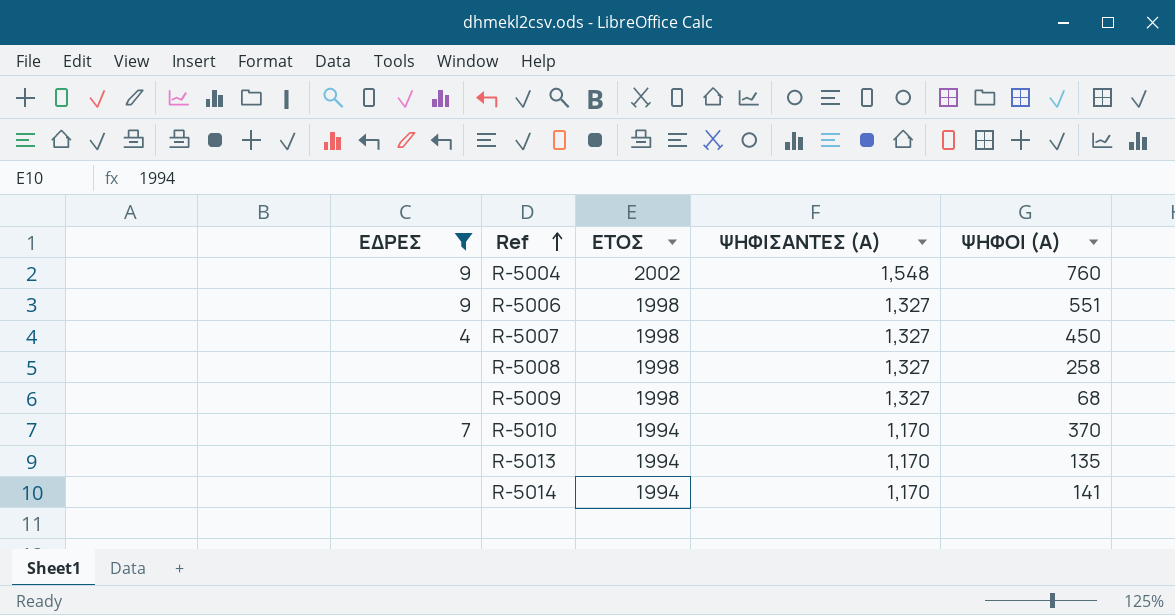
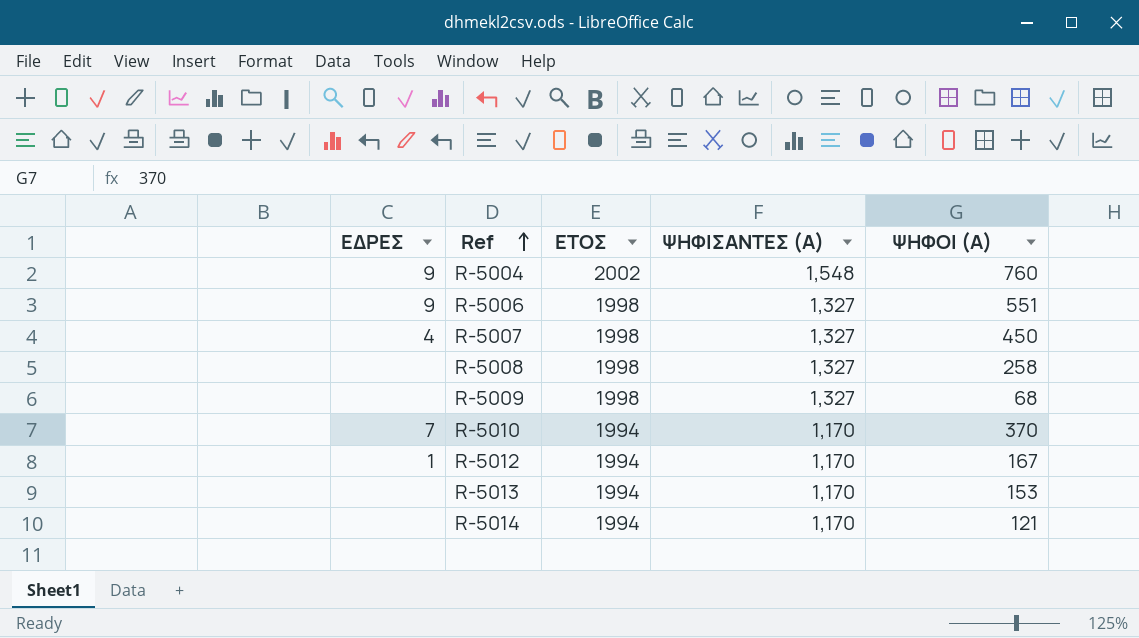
filter: ΕΔΡΕΣ != 1 -> none
R-5013 | ΨΗΦΟΙ (Α): 135 -> 153
R-5014 | ΨΗΦΟΙ (Α): 141 -> 121

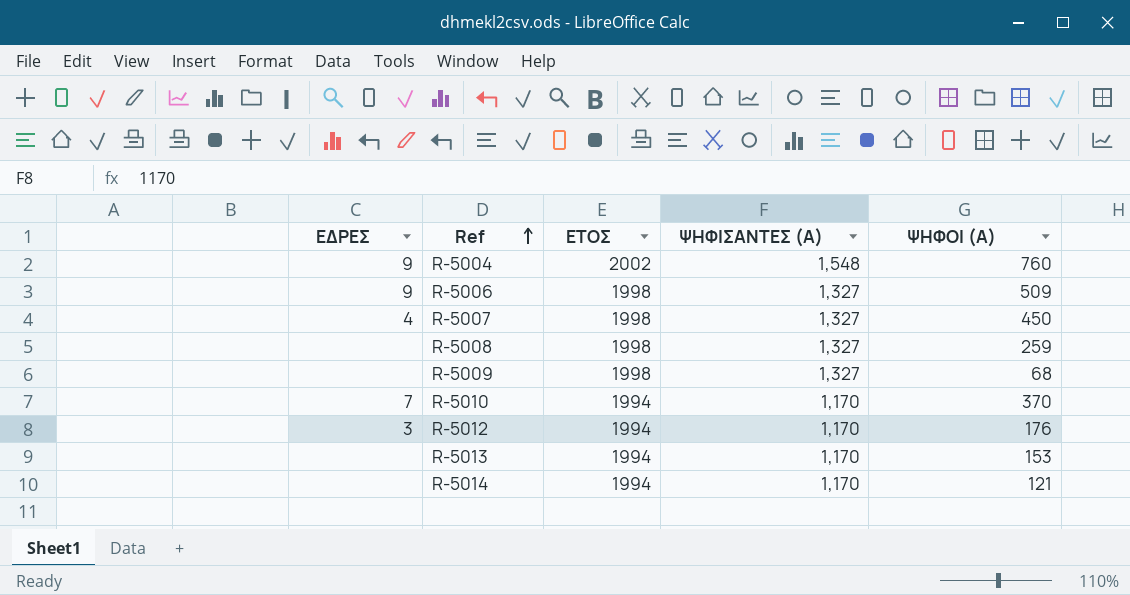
R-5006 | ΨΗΦΟΙ (Α): 551 -> 509
R-5008 | ΨΗΦΟΙ (Α): 258 -> 259
R-5012 | ΕΔΡΕΣ: 1 -> 3
R-5012 | ΨΗΦΟΙ (Α): 167 -> 176

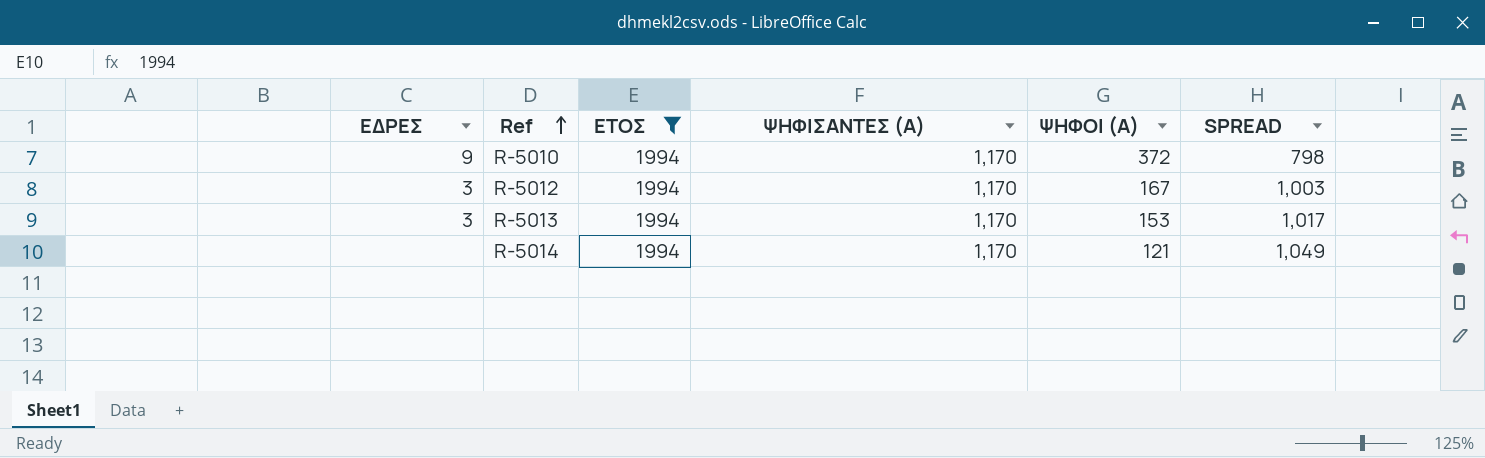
filter: none -> ΕΤΟΣ = 1994
column SPREAD | formula: none -> [ΨΗΦΙΣΑΝΤΕΣ (Α)] - [ΨΗΦΟΙ (Α)]
R-5010 | ΕΔΡΕΣ: 7 -> 9
R-5010 | ΨΗΦΟΙ (Α): 370 -> 372
R-5012 | ΨΗΦΟΙ (Α): 176 -> 167
R-5013 | ΕΔΡΕΣ: none -> 3

